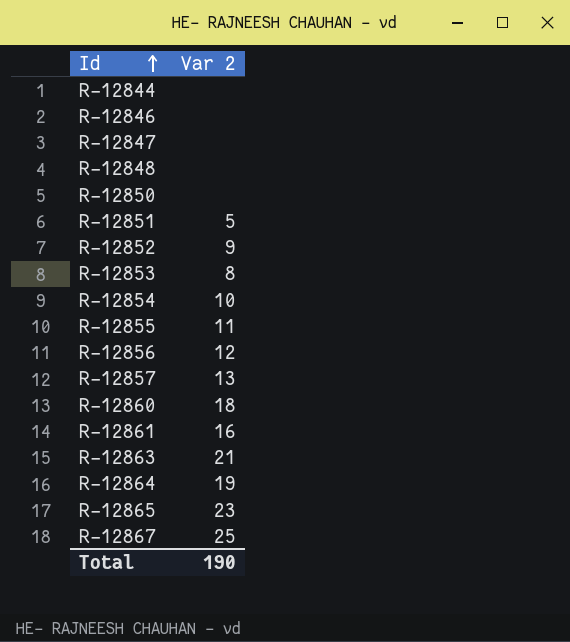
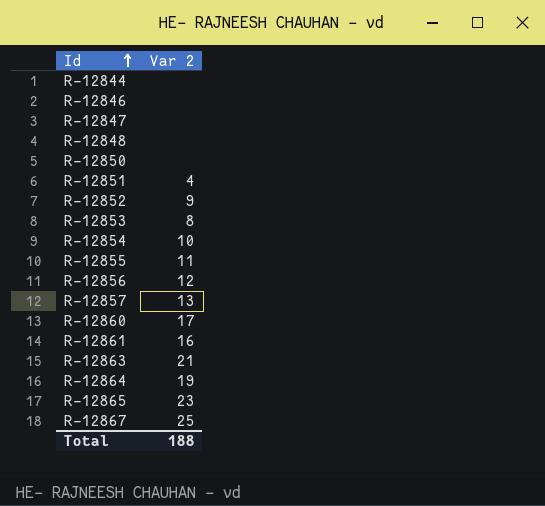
R-12851 | Var 2: 5 -> 4
R-12860 | Var 2: 18 -> 17
Total | Var 2: 190 -> 188

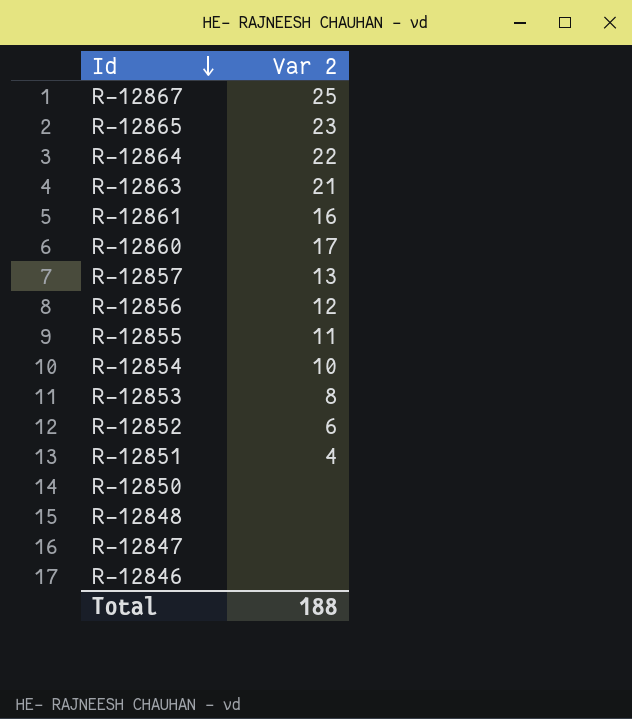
row order: Id ascending -> Id descending
row R-12844: none -> none
R-12864 | Var 2: 19 -> 22
R-12852 | Var 2: 9 -> 6

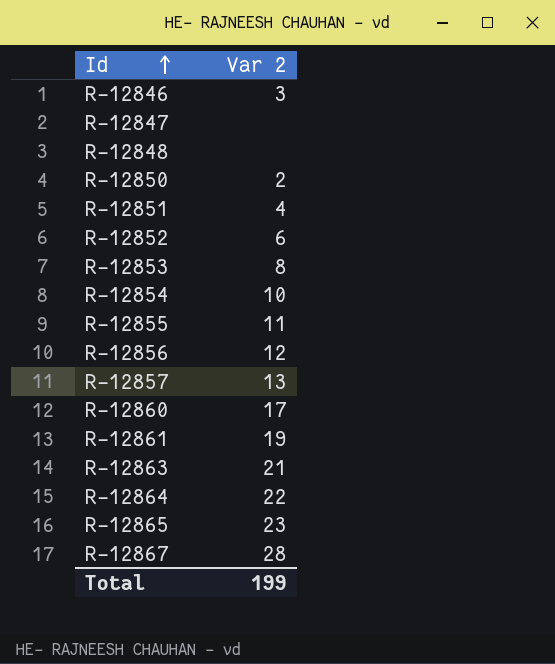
row order: Id descending -> Id ascending
R-12846 | Var 2: none -> 3
R-12850 | Var 2: none -> 2
R-12861 | Var 2: 16 -> 19
R-12867 | Var 2: 25 -> 28
Total | Var 2: 188 -> 199

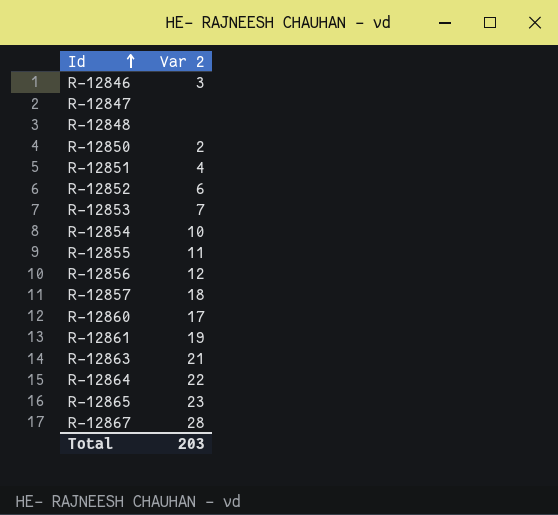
R-12853 | Var 2: 8 -> 7
R-12857 | Var 2: 13 -> 18
Total | Var 2: 199 -> 203

